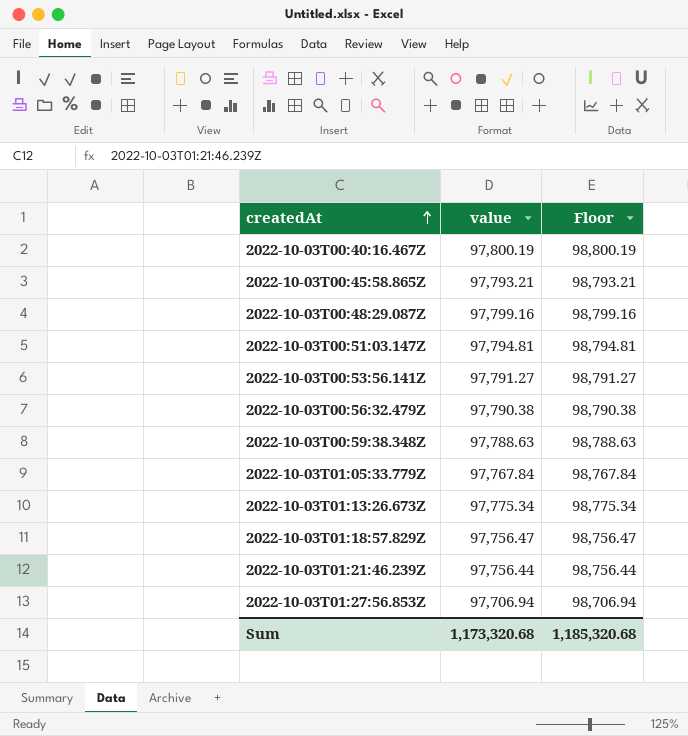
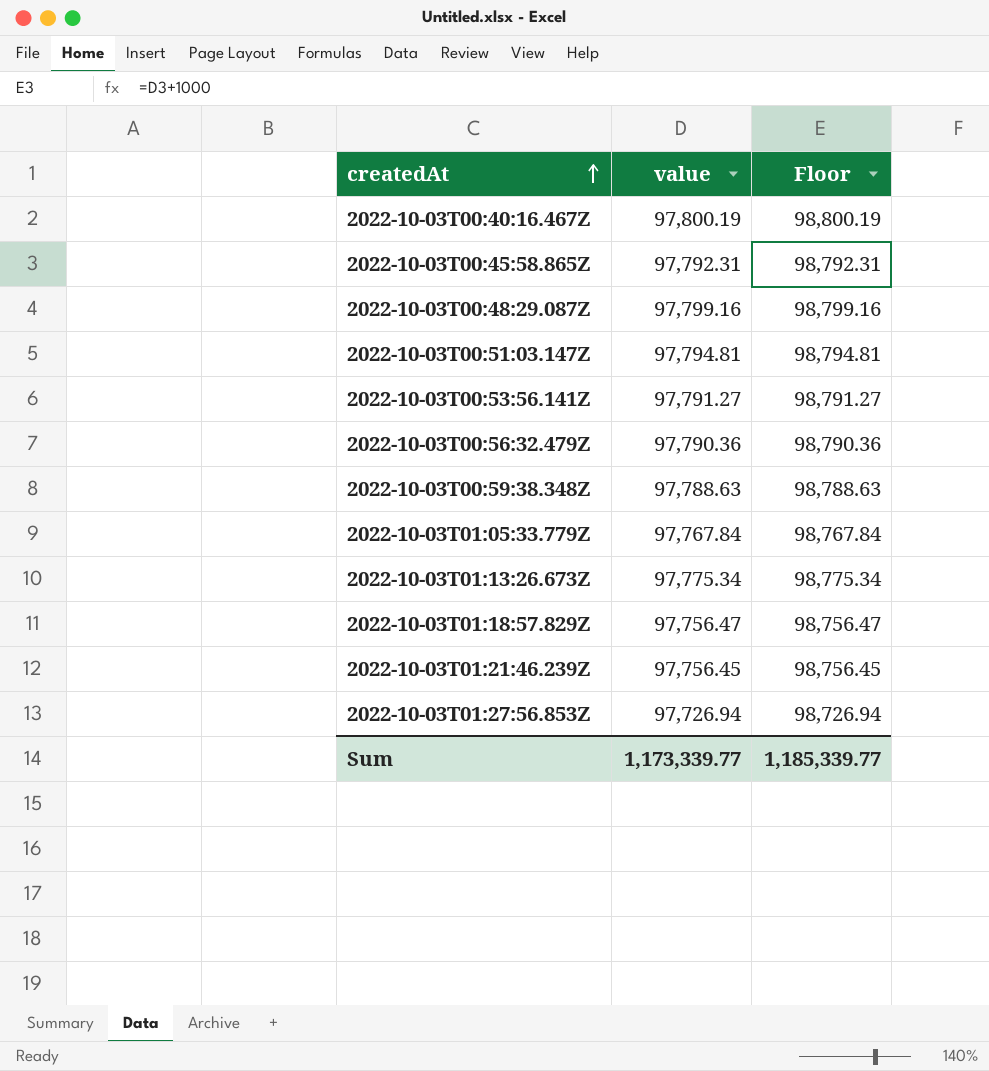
2022-10-03T00:45:58.865Z | value: 97,793.21 -> 97,792.31
2022-10-03T00:45:58.865Z | Floor: 98,793.21 -> 98,792.31
2022-10-03T00:56:32.479Z | value: 97,790.38 -> 97,790.36
2022-10-03T00:56:32.479Z | Floor: 98,790.38 -> 98,790.36
2022-10-03T01:21:46.239Z | value: 97,756.44 -> 97,756.45
2022-10-03T01:21:46.239Z | Floor: 98,756.44 -> 98,756.45
2022-10-03T01:27:56.853Z | value: 97,706.94 -> 97,726.94
2022-10-03T01:27:56.853Z | Floor: 98,706.94 -> 98,726.94
Sum | value: 1,173,320.68 -> 1,173,339.77
Sum | Floor: 1,185,320.68 -> 1,185,339.77

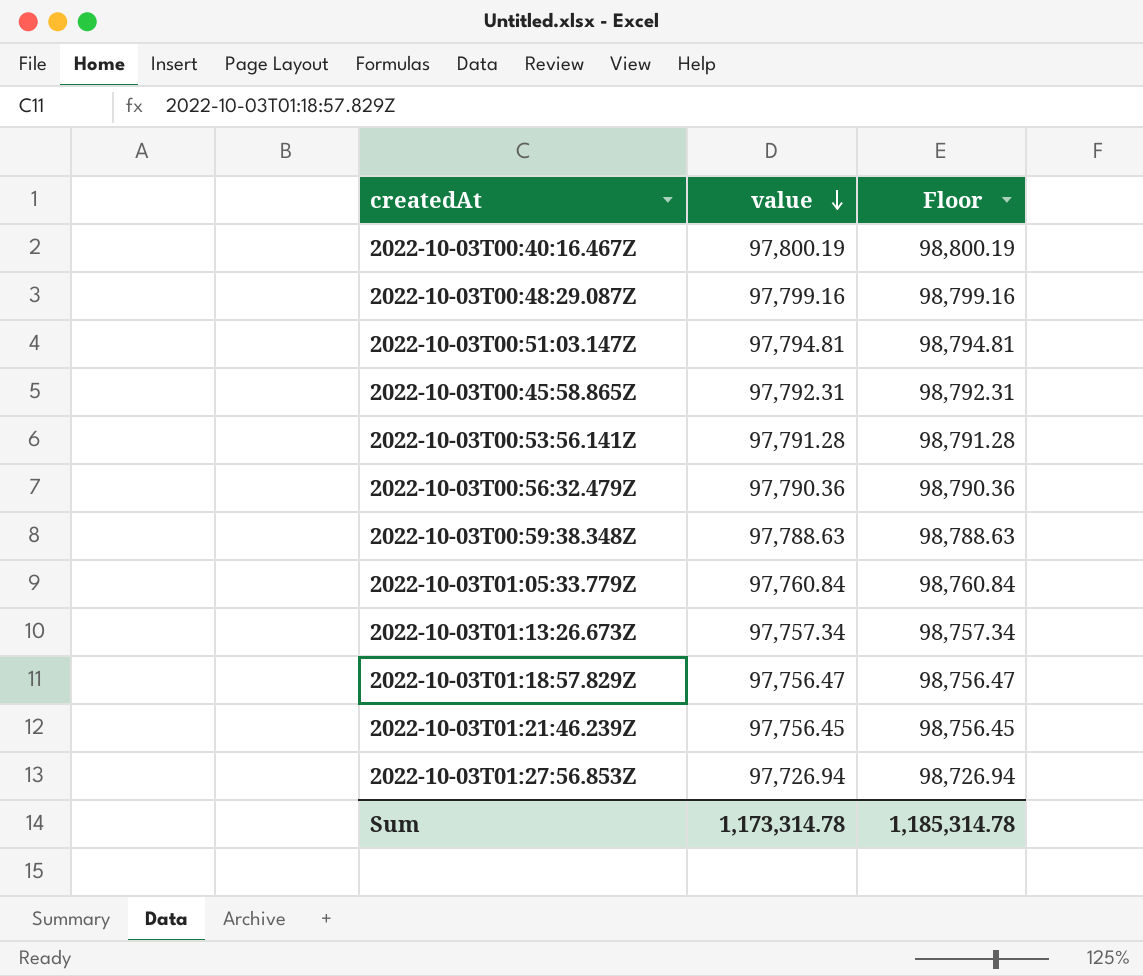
row order: createdAt ascending -> value descending
2022-10-03T00:53:56.141Z | value: 97,791.27 -> 97,791.28
2022-10-03T00:53:56.141Z | Floor: 98,791.27 -> 98,791.28
2022-10-03T01:05:33.779Z | value: 97,767.84 -> 97,760.84
2022-10-03T01:05:33.779Z | Floor: 98,767.84 -> 98,760.84
2022-10-03T01:13:26.673Z | value: 97,775.34 -> 97,757.34
2022-10-03T01:13:26.673Z | Floor: 98,775.34 -> 98,757.34
Sum | value: 1,173,339.77 -> 1,173,314.78
Sum | Floor: 1,185,339.77 -> 1,185,314.78

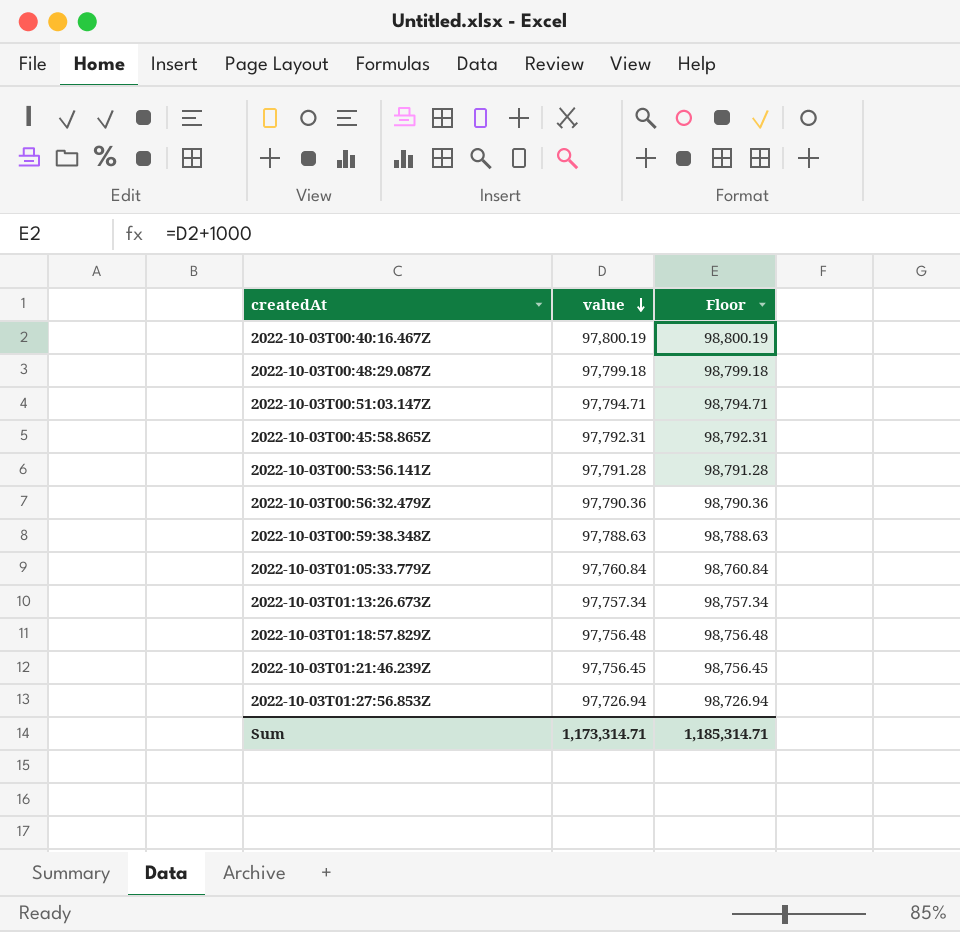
2022-10-03T00:48:29.087Z | value: 97,799.16 -> 97,799.18
2022-10-03T00:48:29.087Z | Floor: 98,799.16 -> 98,799.18
2022-10-03T00:51:03.147Z | value: 97,794.81 -> 97,794.71
2022-10-03T00:51:03.147Z | Floor: 98,794.81 -> 98,794.71
2022-10-03T01:18:57.829Z | value: 97,756.47 -> 97,756.48
2022-10-03T01:18:57.829Z | Floor: 98,756.47 -> 98,756.48
Sum | value: 1,173,314.78 -> 1,173,314.71
Sum | Floor: 1,185,314.78 -> 1,185,314.71

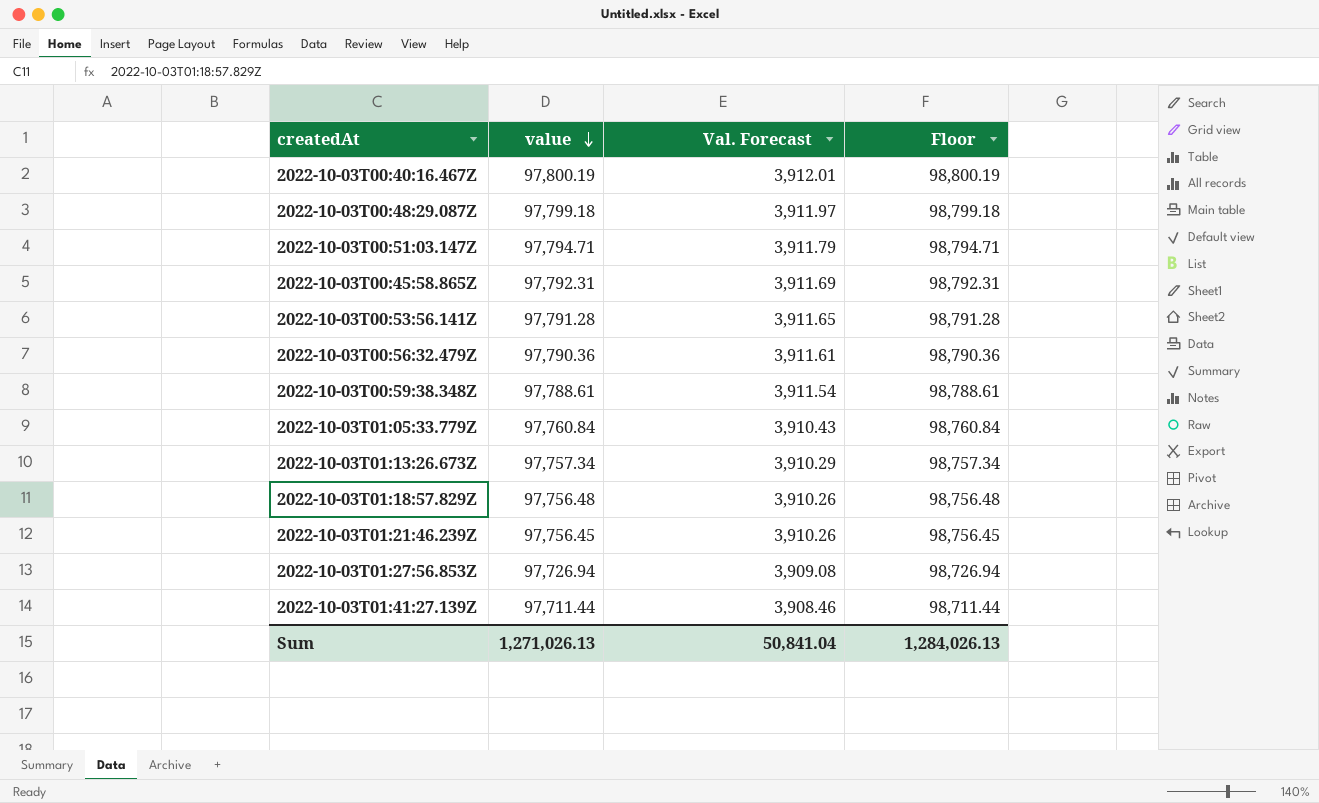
column Val. Forecast | formula: none -> [value] * 0.04
2022-10-03T00:59:38.348Z | value: 97,788.63 -> 97,788.61
2022-10-03T00:59:38.348Z | Floor: 98,788.63 -> 98,788.61
row 2022-10-03T01:41:27.139Z: none -> 97,711.44 | 3,908.46 | 98,711.44
Sum | value: 1,173,314.71 -> 1,271,026.13
Sum | Floor: 1,185,314.71 -> 1,284,026.13

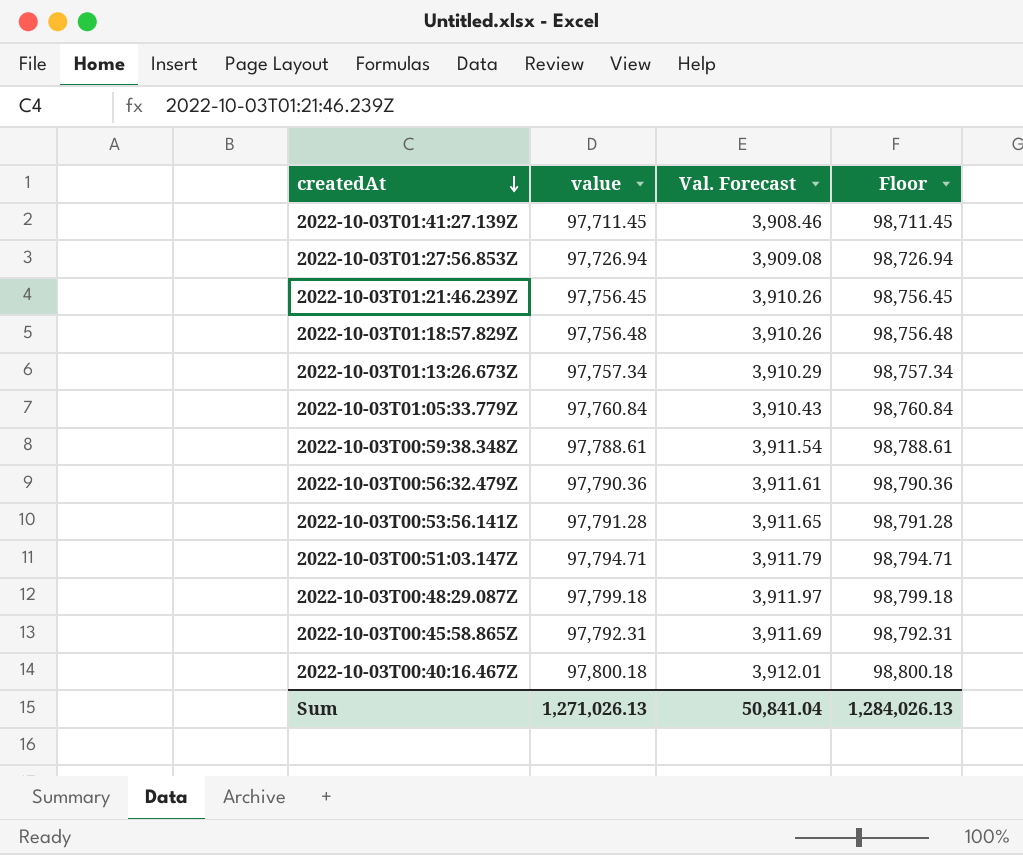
row order: value descending -> createdAt descending
2022-10-03T01:41:27.139Z | value: 97,711.44 -> 97,711.45
2022-10-03T01:41:27.139Z | Floor: 98,711.44 -> 98,711.45
2022-10-03T00:40:16.467Z | value: 97,800.19 -> 97,800.18
2022-10-03T00:40:16.467Z | Floor: 98,800.19 -> 98,800.18

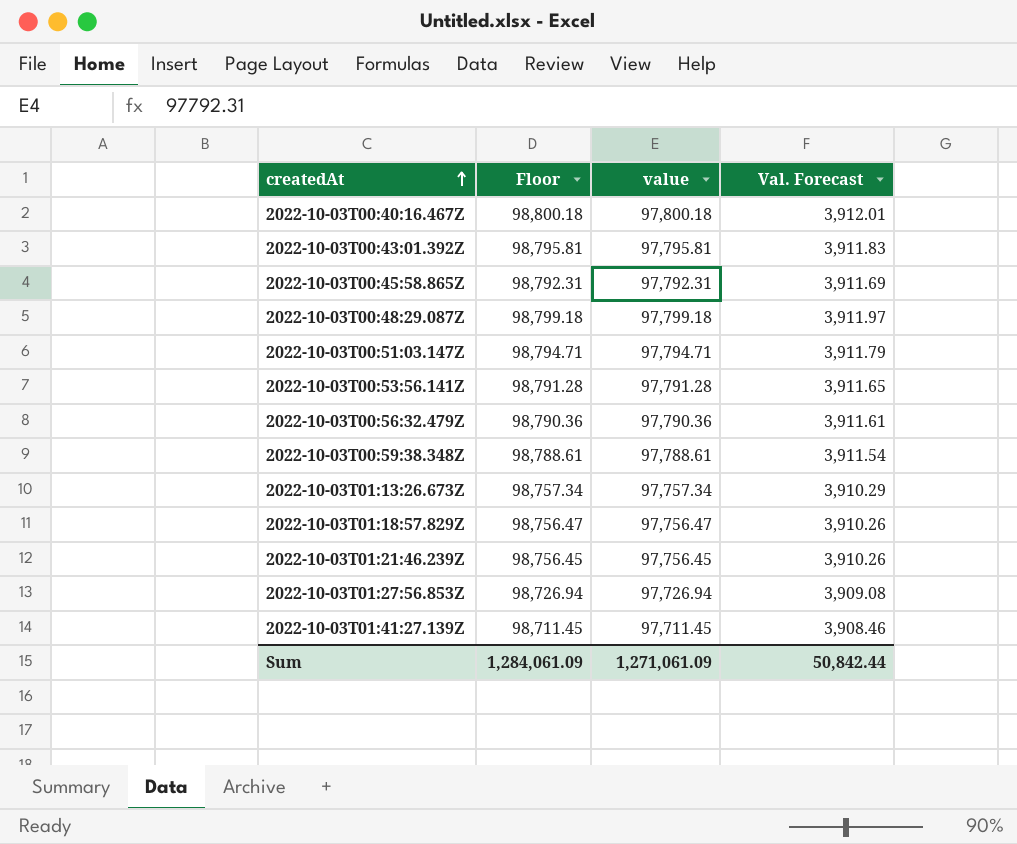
row order: createdAt descending -> createdAt ascending
column Floor | position: 4 -> 2
row 2022-10-03T01:05:33.779Z: 97,760.84 | 3,910.43 | 98,760.84 -> none
row 2022-10-03T00:43:01.392Z: none -> 98,795.81 | 97,795.81 | 3,911.83
2022-10-03T01:18:57.829Z | Floor: 98,756.48 -> 98,756.47
2022-10-03T01:18:57.829Z | value: 97,756.48 -> 97,756.47
Sum | Floor: 1,284,026.13 -> 1,284,061.09
Sum | value: 1,271,026.13 -> 1,271,061.09
Sum | Val. Forecast: 50,841.04 -> 50,842.44

